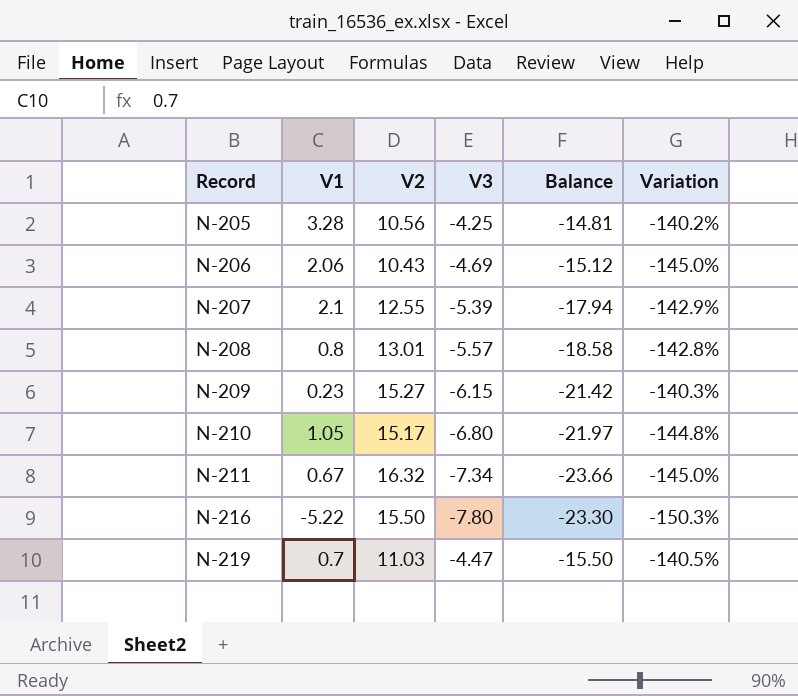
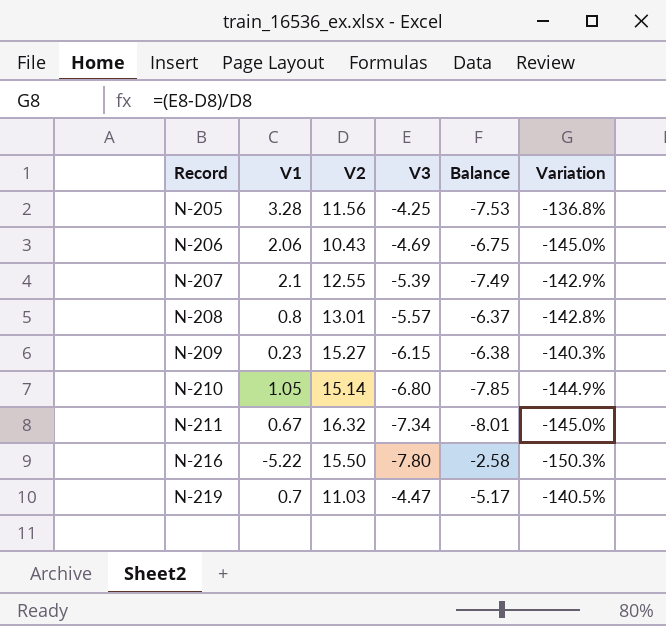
column Balance | formula: [V3] - [V2] -> [V3] - [V1]
N-205 | V2: 10.56 -> 11.56
N-205 | Variation: -140.2% -> -136.8%
N-210 | V2: 15.17 -> 15.14
N-210 | Variation: -144.8% -> -144.9%

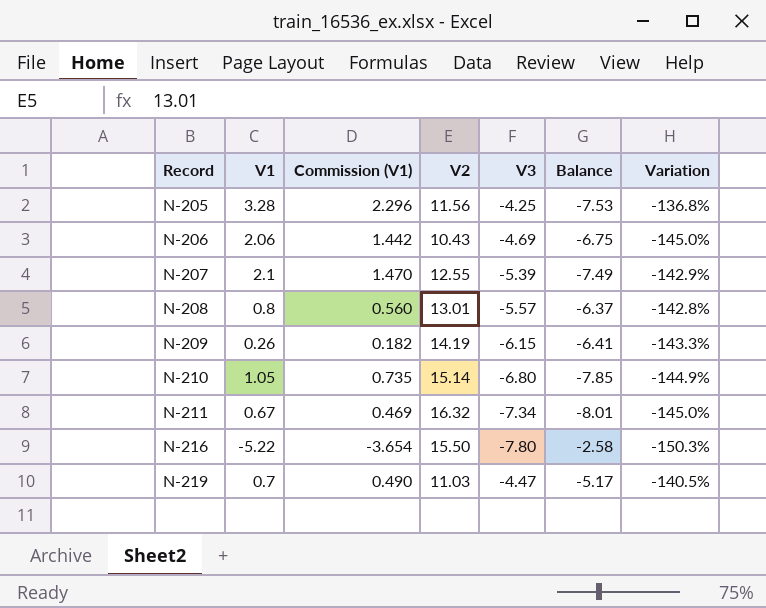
column Commission (V1) | formula: none -> [V1] * 0.7
N-209 | V1: 0.23 -> 0.26
N-209 | V2: 15.27 -> 14.19
N-209 | Balance: -6.38 -> -6.41
N-209 | Variation: -140.3% -> -143.3%

